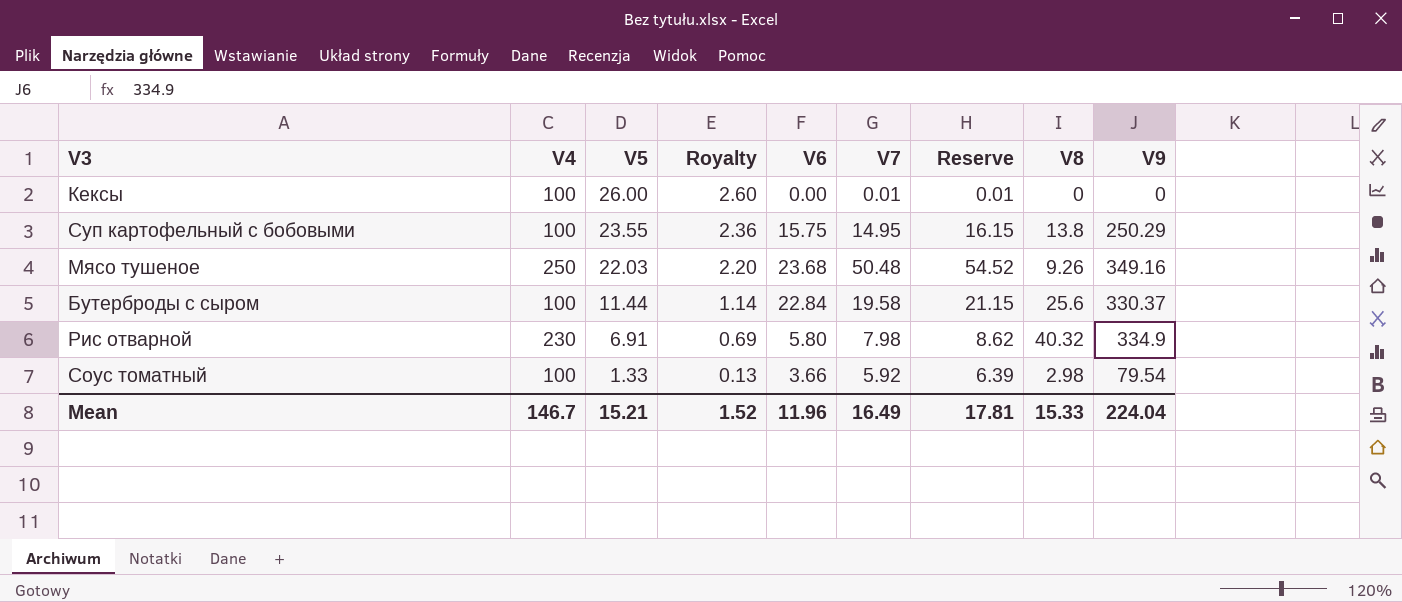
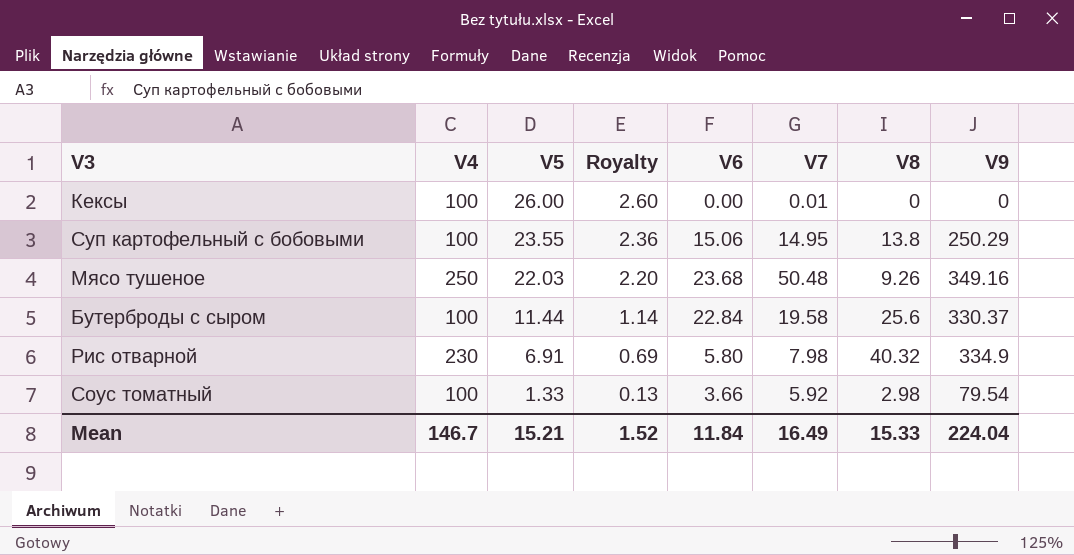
column Reserve | formula: [V7] * 1.08 -> none
Суп картофельный с бобовыми | V6: 15.75 -> 15.06
Mean | V6: 11.96 -> 11.84

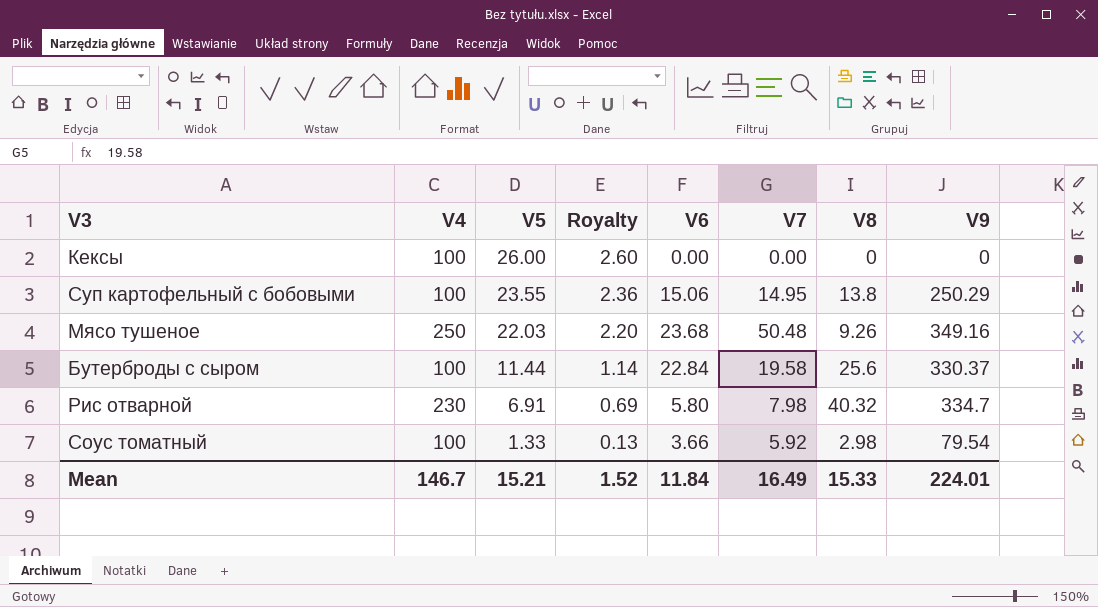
Кексы | V7: 0.01 -> 0.00
Рис отварной | V9: 334.9 -> 334.7
Mean | V9: 224.04 -> 224.01

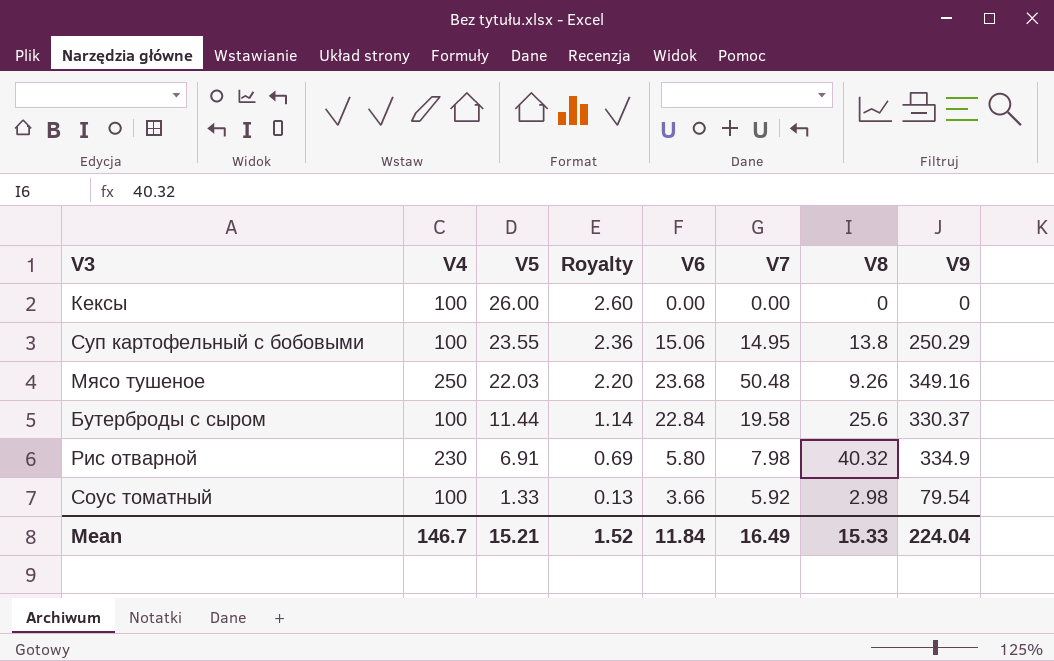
Рис отварной | V9: 334.7 -> 334.9
Mean | V9: 224.01 -> 224.04

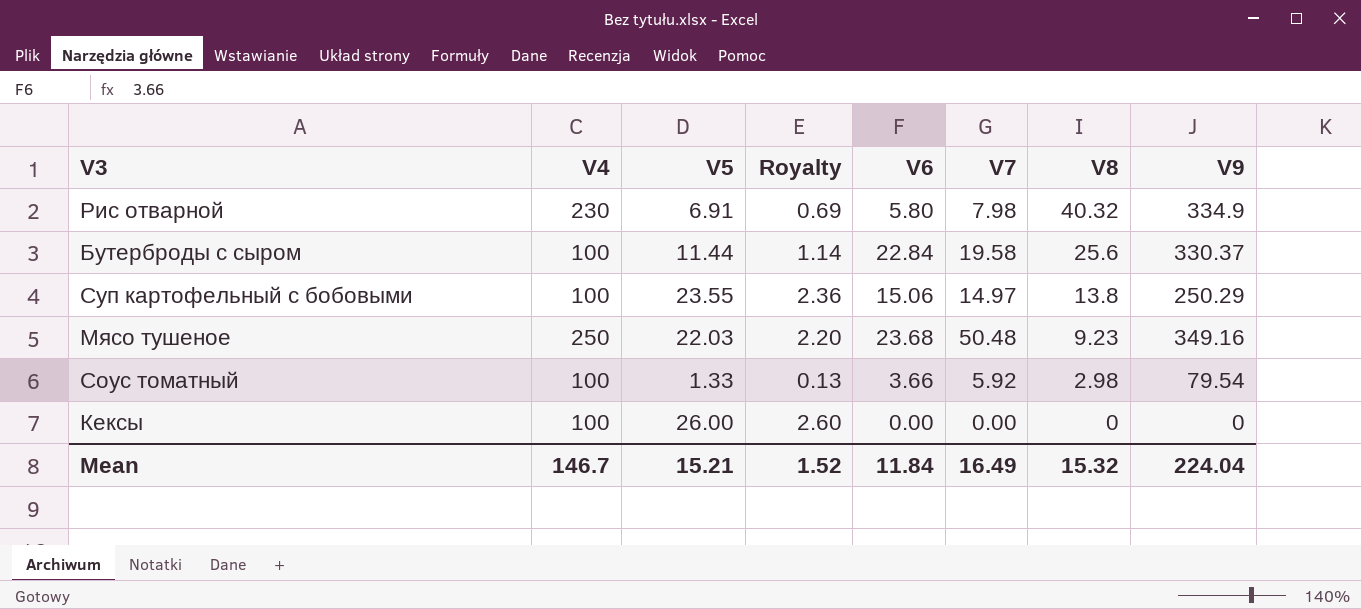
row order: V5 descending -> V8 descending
Суп картофельный с бобовыми | V7: 14.95 -> 14.97
Мясо тушеное | V8: 9.26 -> 9.23
Mean | V8: 15.33 -> 15.32

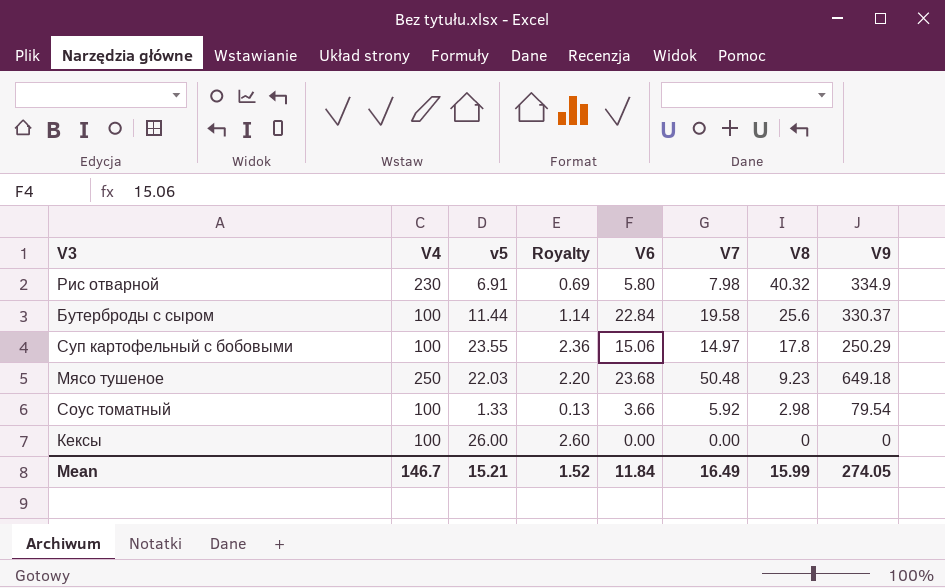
column name: V5 -> v5
Суп картофельный с бобовыми | V8: 13.8 -> 17.8
Мясо тушеное | V9: 349.16 -> 649.18
Mean | V8: 15.32 -> 15.99
Mean | V9: 224.04 -> 274.05

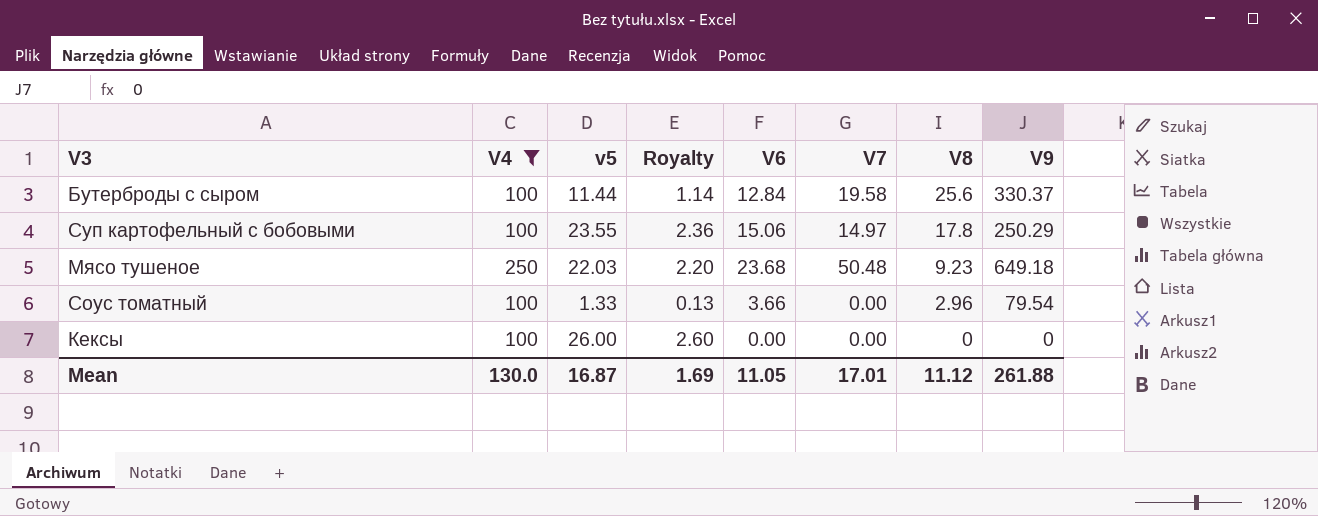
filter: none -> V4 != 230
Бутерброды с сыром | V6: 22.84 -> 12.84
Соус томатный | V7: 5.92 -> 0.00
Соус томатный | V8: 2.98 -> 2.96
Mean | V4: 146.7 -> 130.0
Mean | v5: 15.21 -> 16.87
Mean | Royalty: 1.52 -> 1.69
Mean | V6: 11.84 -> 11.05
Mean | V7: 16.49 -> 17.01
Mean | V8: 15.99 -> 11.12
Mean | V9: 274.05 -> 261.88

